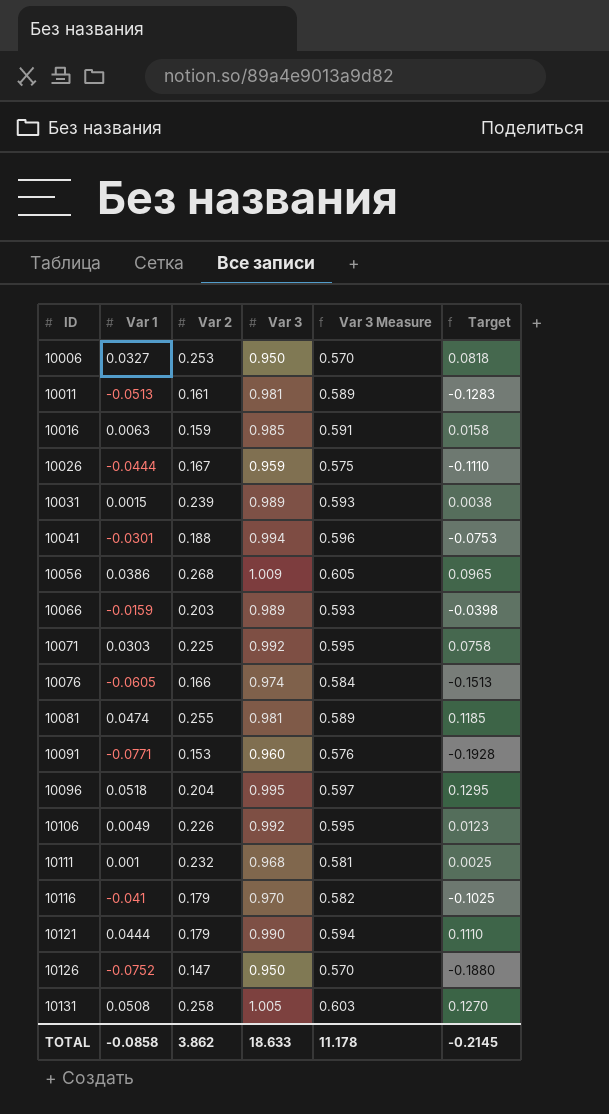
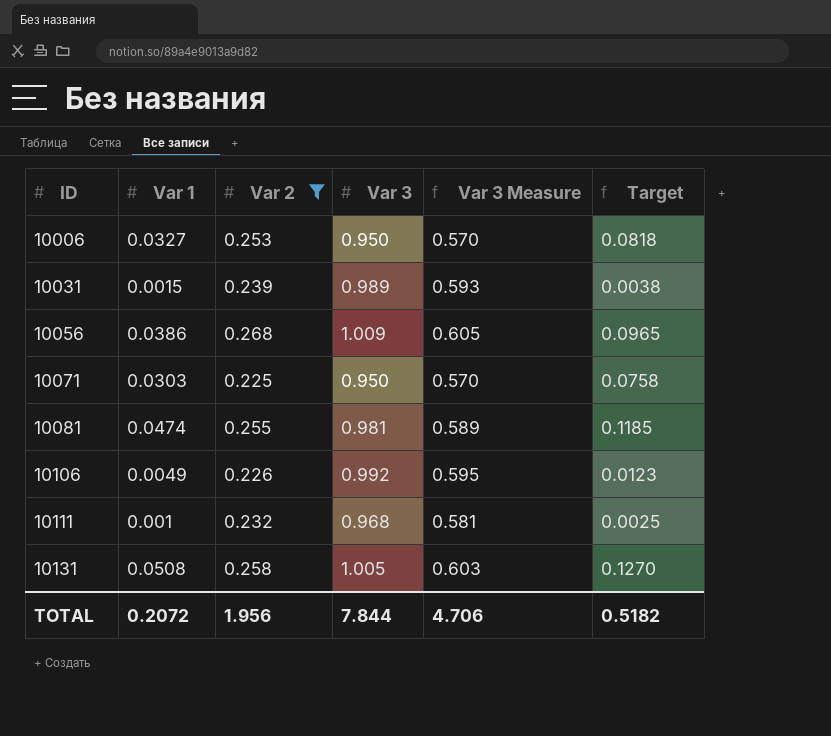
filter: none -> Var 2 >= 0.225
10071 | Var 3: 0.992 -> 0.950
10071 | Var 3 Measure: 0.595 -> 0.570
TOTAL | Var 1: -0.0858 -> 0.2072
TOTAL | Var 2: 3.862 -> 1.956
TOTAL | Var 3: 18.633 -> 7.844
TOTAL | Var 3 Measure: 11.178 -> 4.706
TOTAL | Target: -0.2145 -> 0.5182

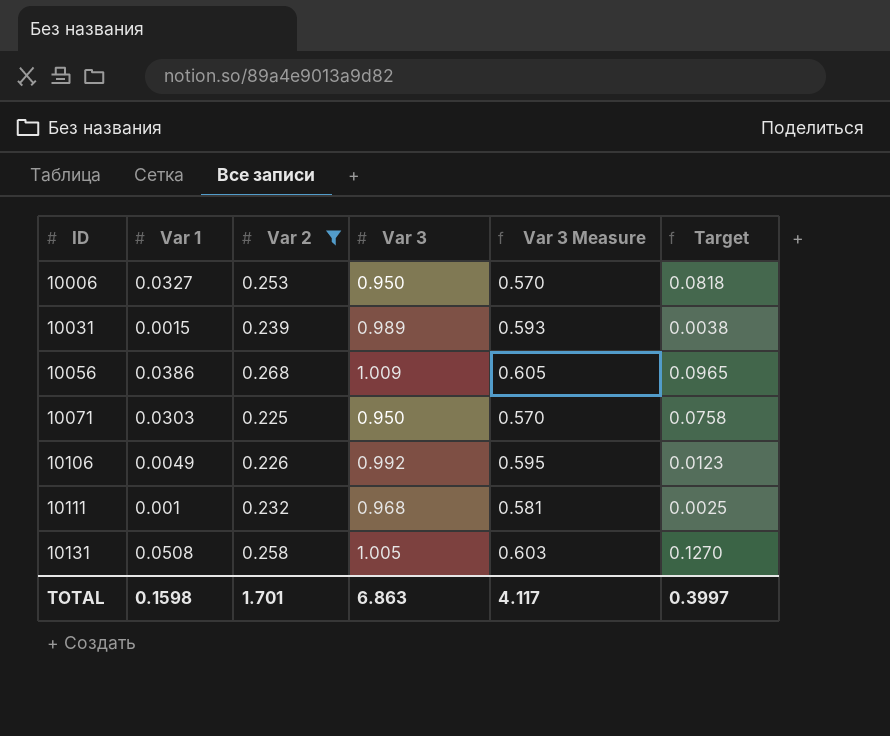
row 10081: 0.0474 | 0.255 | 0.981 | 0.589 | 0.1185 -> none
TOTAL | Var 1: 0.2072 -> 0.1598
TOTAL | Var 2: 1.956 -> 1.701
TOTAL | Var 3: 7.844 -> 6.863
TOTAL | Var 3 Measure: 4.706 -> 4.117
TOTAL | Target: 0.5182 -> 0.3997

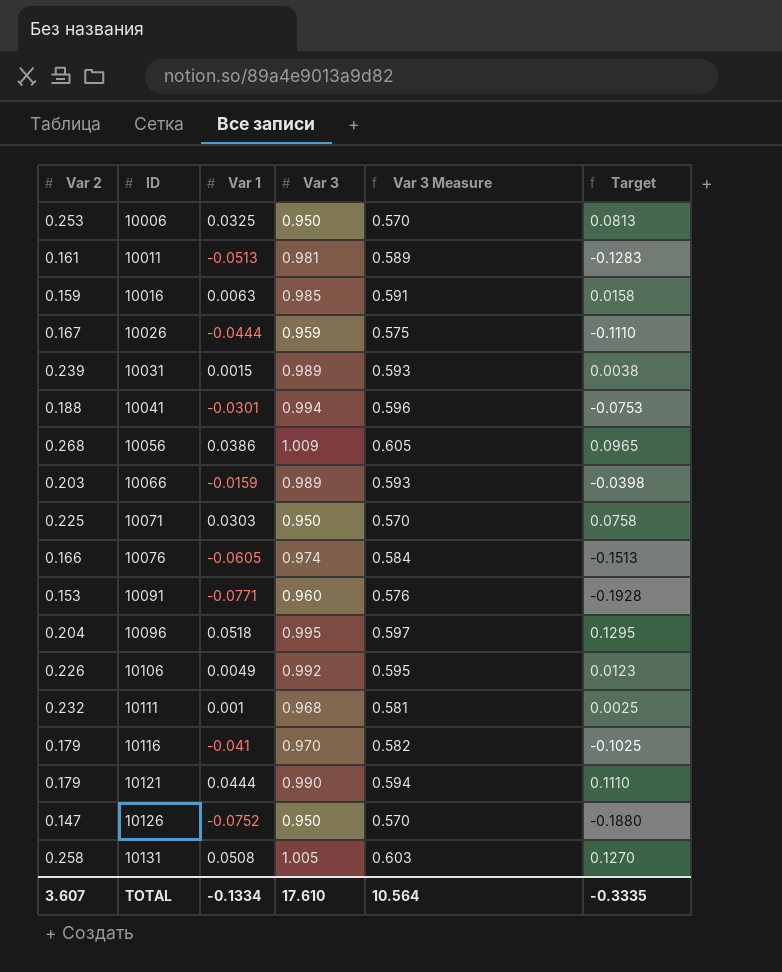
filter: Var 2 >= 0.225 -> none
column Var 2 | position: 3 -> 1
10006 | Var 1: 0.0327 -> 0.0325
10006 | Target: 0.0818 -> 0.0813
TOTAL | Var 2: 1.701 -> 3.607
TOTAL | Var 1: 0.1598 -> -0.1334
TOTAL | Var 3: 6.863 -> 17.610
TOTAL | Var 3 Measure: 4.117 -> 10.564
TOTAL | Target: 0.3997 -> -0.3335

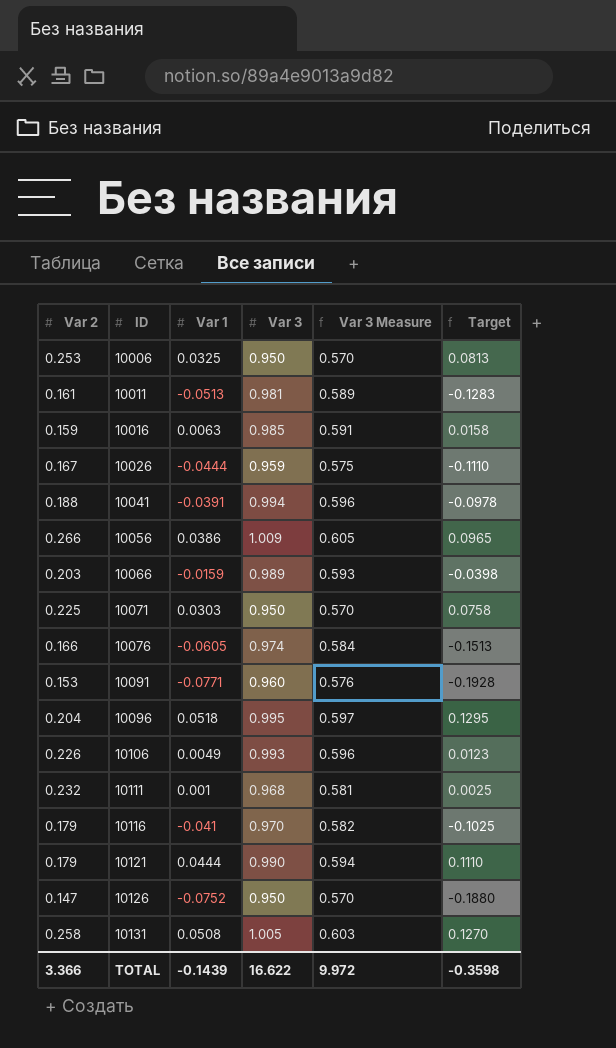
row 10031: 0.239 | 0.0015 | 0.989 | 0.593 | 0.0038 -> none
10041 | Var 1: -0.0301 -> -0.0391
10041 | Target: -0.0753 -> -0.0978
10056 | Var 2: 0.268 -> 0.266
10106 | Var 3: 0.992 -> 0.993
10106 | Var 3 Measure: 0.595 -> 0.596
TOTAL | Var 2: 3.607 -> 3.366
TOTAL | Var 1: -0.1334 -> -0.1439
TOTAL | Var 3: 17.610 -> 16.622
TOTAL | Var 3 Measure: 10.564 -> 9.972
TOTAL | Target: -0.3335 -> -0.3598

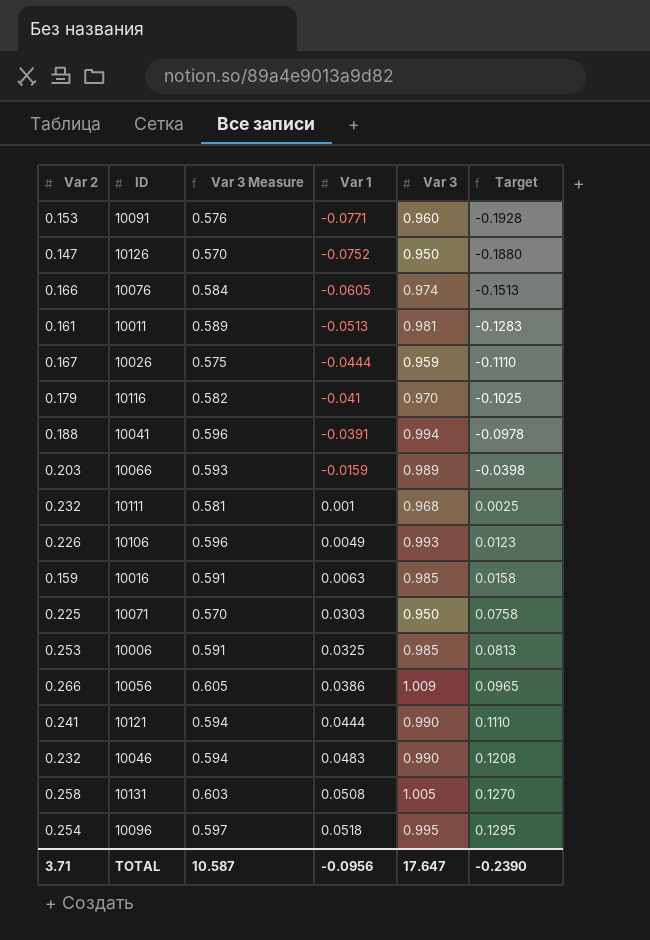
row order: ID ascending -> Var 1 ascending
column Var 3 Measure | position: 5 -> 3
10006 | Var 3 Measure: 0.570 -> 0.591
10006 | Var 3: 0.950 -> 0.985
10121 | Var 2: 0.179 -> 0.241
row 10046: none -> 0.232 | 0.594 | 0.0483 | 0.990 | 0.1208
10096 | Var 2: 0.204 -> 0.254
TOTAL | Var 2: 3.366 -> 3.71
TOTAL | Var 3 Measure: 9.972 -> 10.587
TOTAL | Var 1: -0.1439 -> -0.0956
TOTAL | Var 3: 16.622 -> 17.647
TOTAL | Target: -0.3598 -> -0.2390

